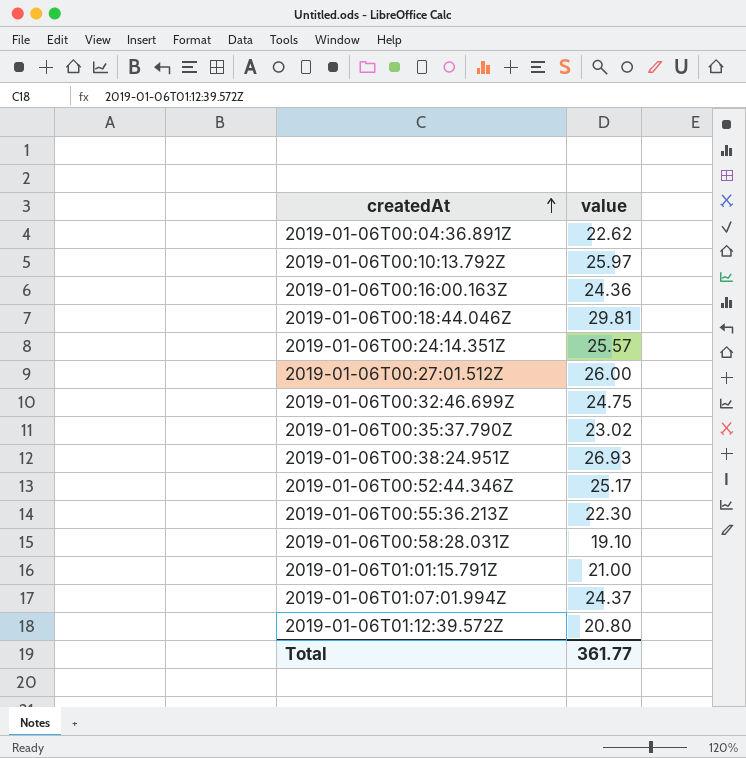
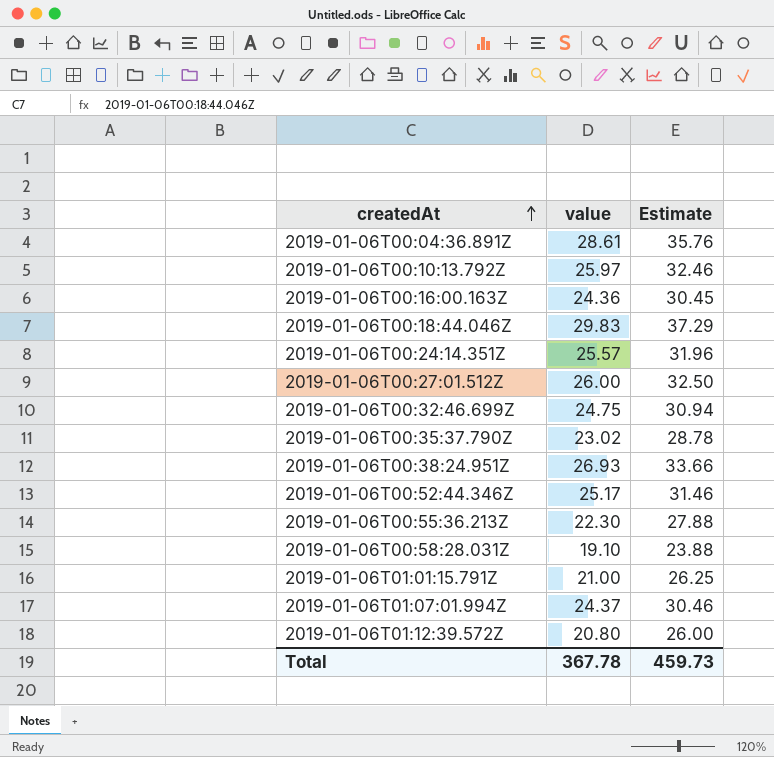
column Estimate | formula: none -> [value] * 1.25
2019-01-06T00:04:36.891Z | value: 22.62 -> 28.61
2019-01-06T00:18:44.046Z | value: 29.81 -> 29.83
Total | value: 361.77 -> 367.78

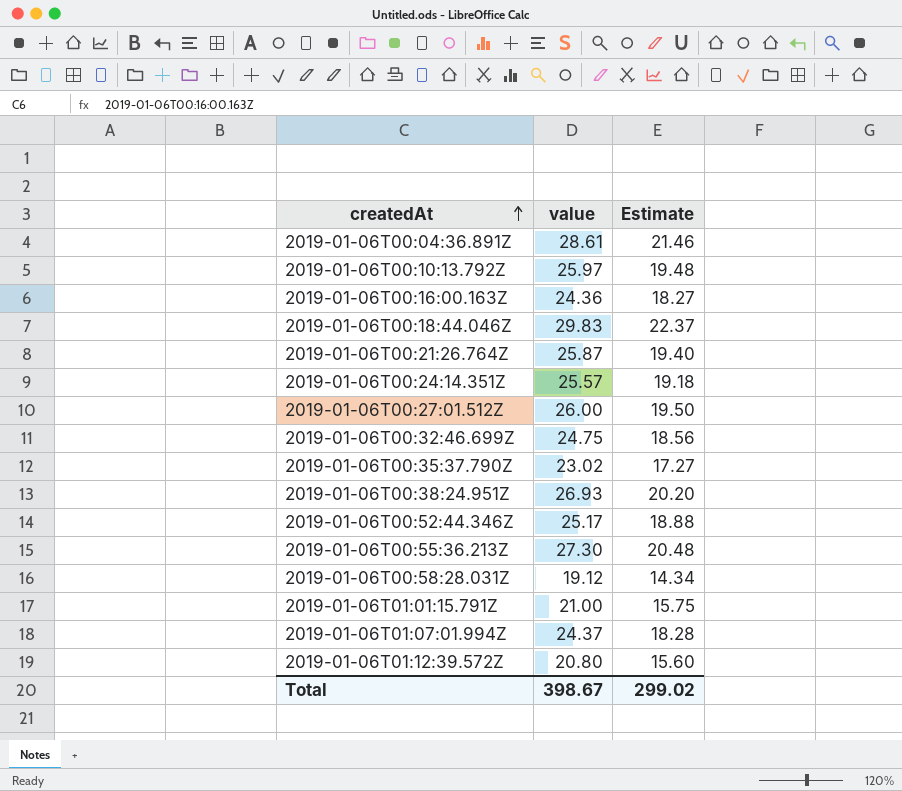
column Estimate | formula: [value] * 1.25 -> [value] * 0.75
row 2019-01-06T00:21:26.764Z: none -> 25.87 | 19.40
2019-01-06T00:55:36.213Z | value: 22.30 -> 27.30
2019-01-06T00:58:28.031Z | value: 19.10 -> 19.12
Total | value: 367.78 -> 398.67
Total | Estimate: 459.73 -> 299.02

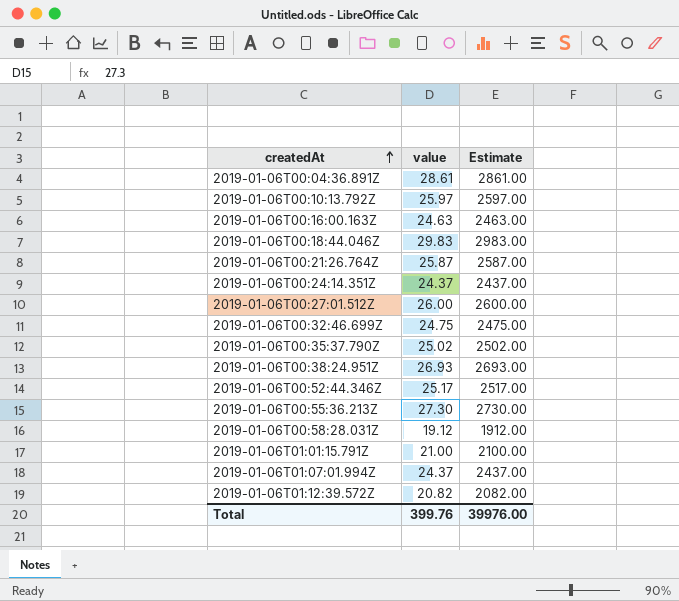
column Estimate | formula: [value] * 0.75 -> [value] * 100
2019-01-06T00:16:00.163Z | value: 24.36 -> 24.63
2019-01-06T00:24:14.351Z | value: 25.57 -> 24.37
2019-01-06T00:35:37.790Z | value: 23.02 -> 25.02
2019-01-06T01:12:39.572Z | value: 20.80 -> 20.82
Total | value: 398.67 -> 399.76
Total | Estimate: 299.02 -> 39976.00

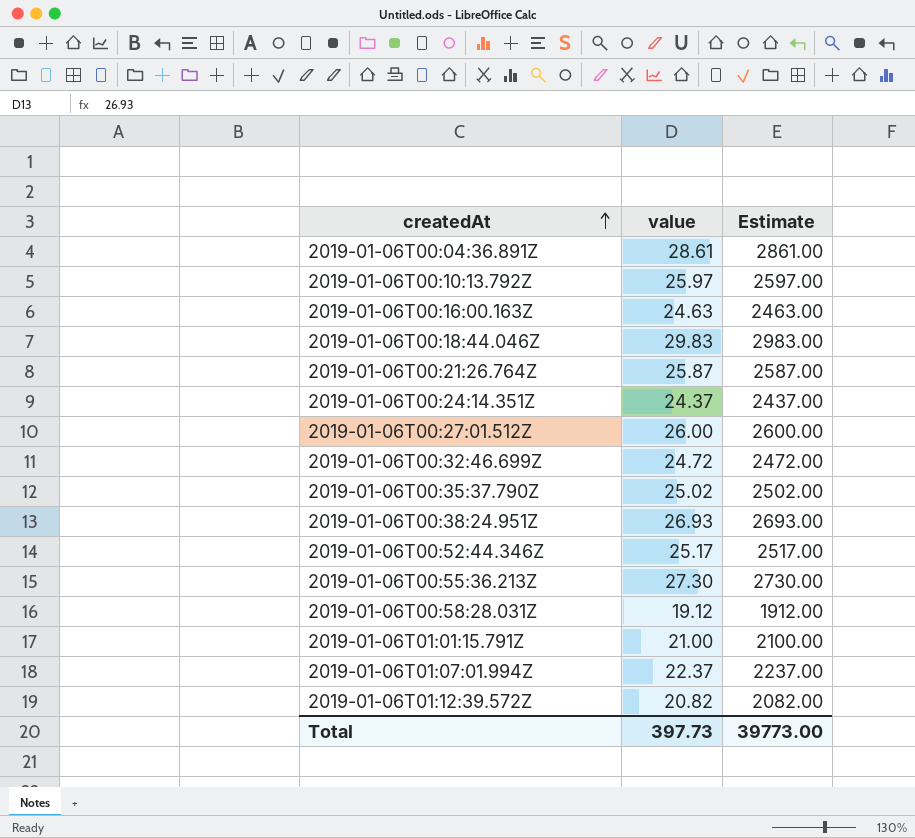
2019-01-06T00:32:46.699Z | value: 24.75 -> 24.72
2019-01-06T00:32:46.699Z | Estimate: 2475.00 -> 2472.00
2019-01-06T01:07:01.994Z | value: 24.37 -> 22.37
2019-01-06T01:07:01.994Z | Estimate: 2437.00 -> 2237.00
Total | value: 399.76 -> 397.73
Total | Estimate: 39976.00 -> 39773.00

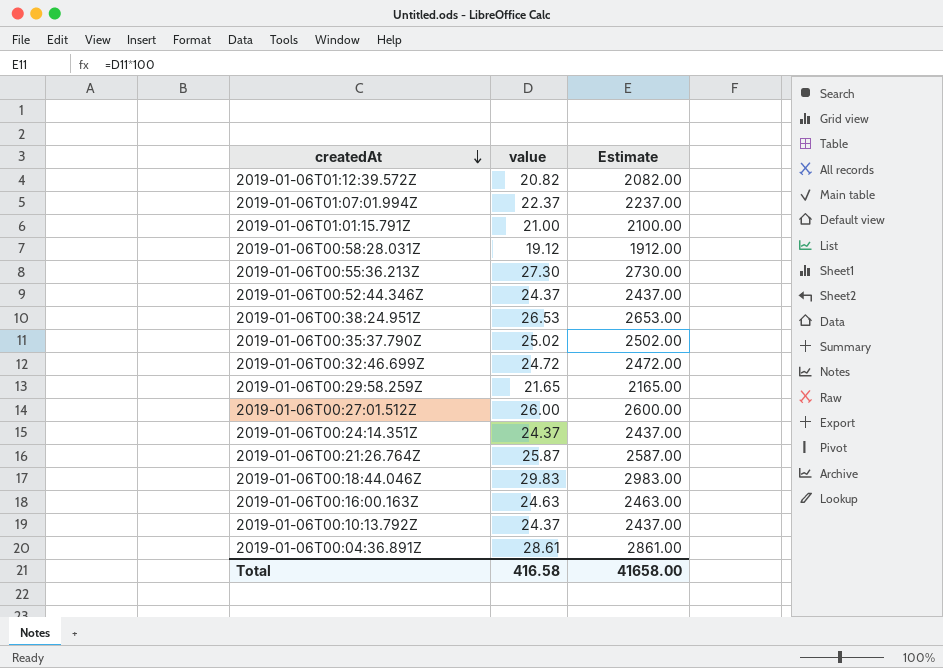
row order: createdAt ascending -> createdAt descending
2019-01-06T00:52:44.346Z | value: 25.17 -> 24.37
2019-01-06T00:52:44.346Z | Estimate: 2517.00 -> 2437.00
2019-01-06T00:38:24.951Z | value: 26.93 -> 26.53
2019-01-06T00:38:24.951Z | Estimate: 2693.00 -> 2653.00
row 2019-01-06T00:29:58.259Z: none -> 21.65 | 2165.00
2019-01-06T00:10:13.792Z | value: 25.97 -> 24.37
2019-01-06T00:10:13.792Z | Estimate: 2597.00 -> 2437.00
Total | value: 397.73 -> 416.58
Total | Estimate: 39773.00 -> 41658.00

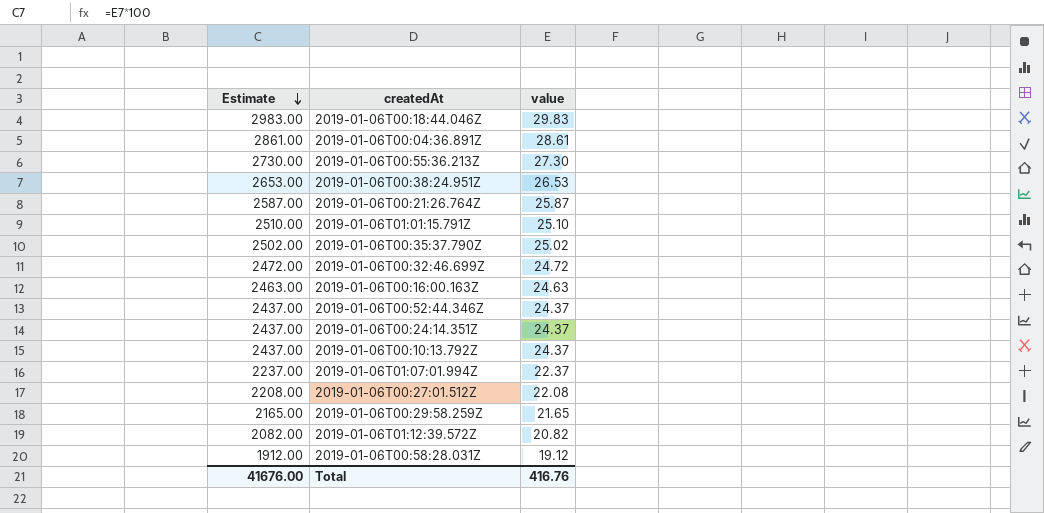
row order: createdAt descending -> Estimate descending
column Estimate | position: 3 -> 1
2019-01-06T01:01:15.791Z | Estimate: 2100.00 -> 2510.00
2019-01-06T01:01:15.791Z | value: 21.00 -> 25.10
2019-01-06T00:27:01.512Z | Estimate: 2600.00 -> 2208.00
2019-01-06T00:27:01.512Z | value: 26.00 -> 22.08
Total | Estimate: 41658.00 -> 41676.00
Total | value: 416.58 -> 416.76

